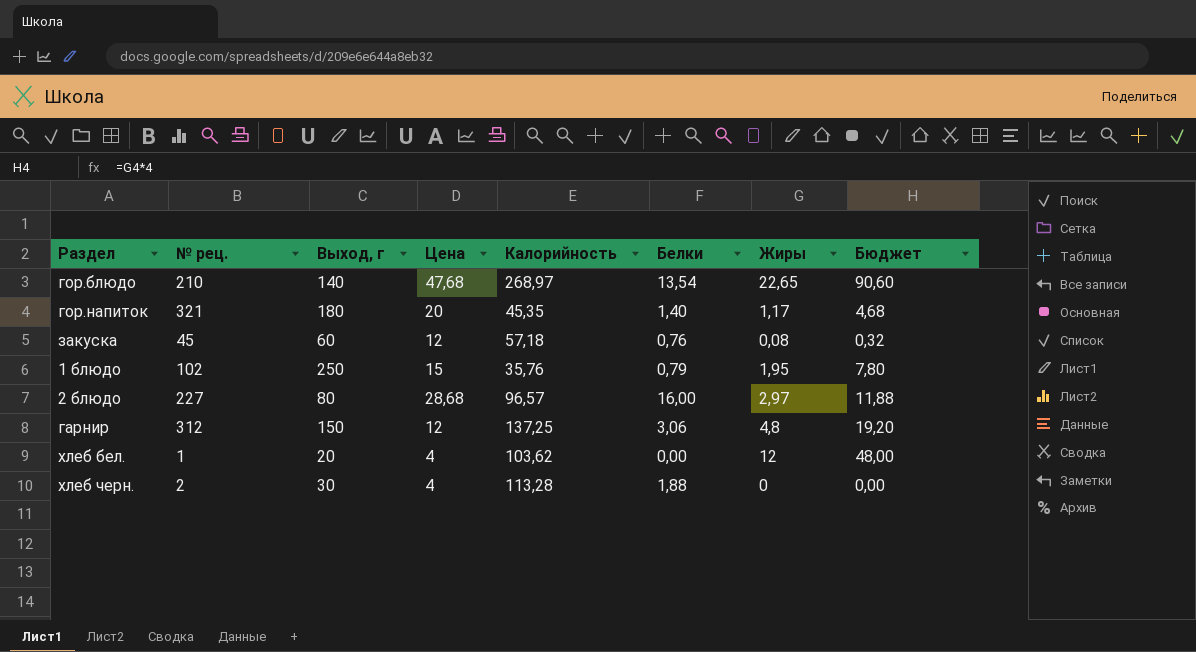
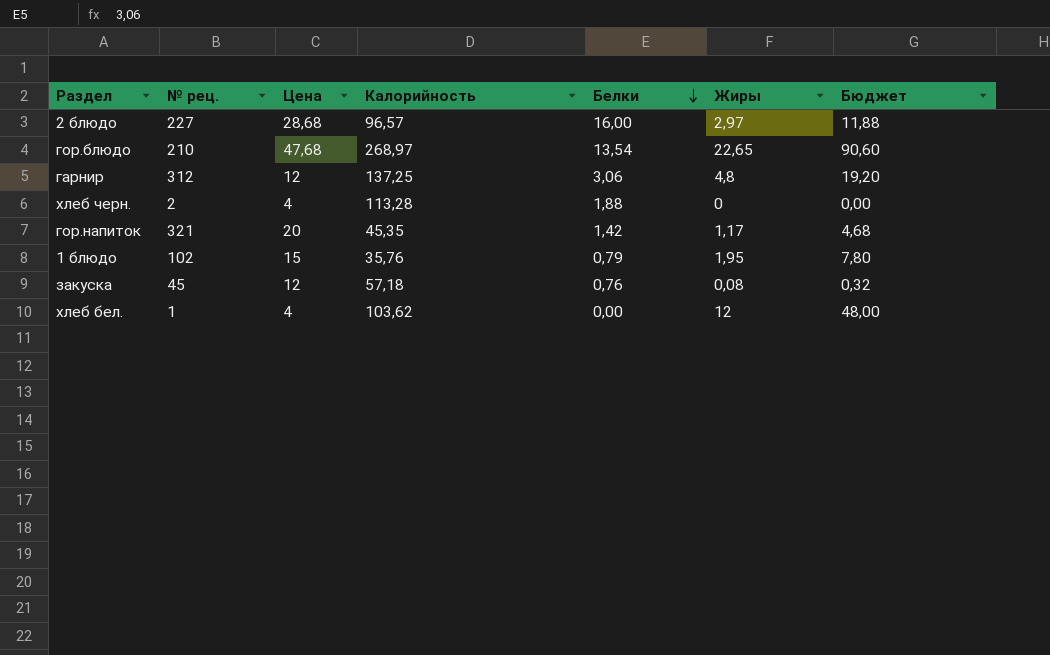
row order: none -> Белки descending
column Выход, г | position: 3 -> none
гор.напиток | Белки: 1,40 -> 1,42

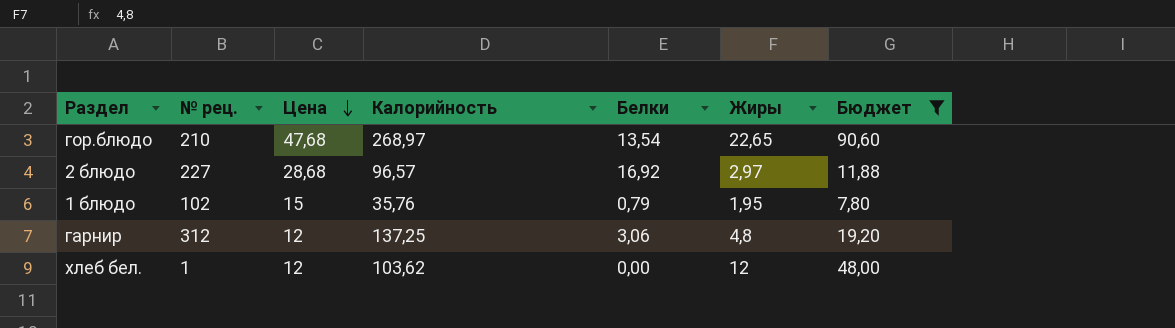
filter: none -> Бюджет >= 7,80
row order: Белки descending -> Цена descending
2 блюдо | Белки: 16,00 -> 16,92
хлеб бел. | Цена: 4 -> 12

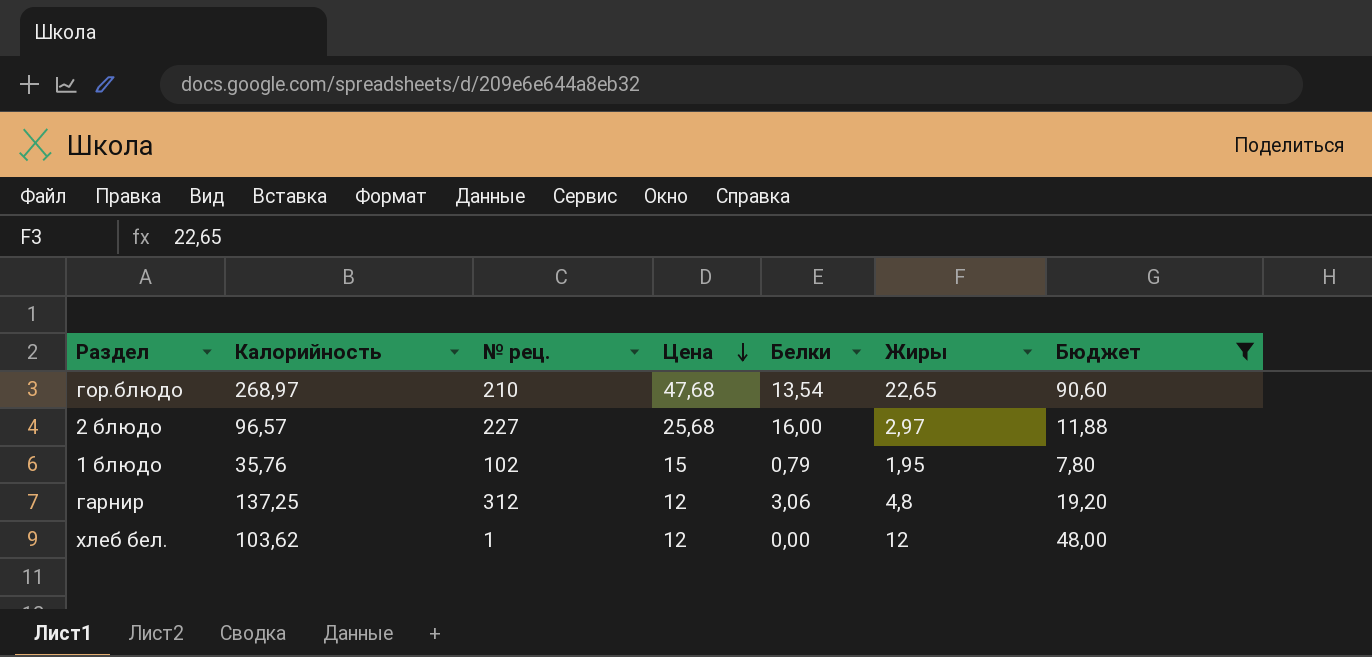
column Калорийность | position: 4 -> 2
2 блюдо | Цена: 28,68 -> 25,68
2 блюдо | Белки: 16,92 -> 16,00

